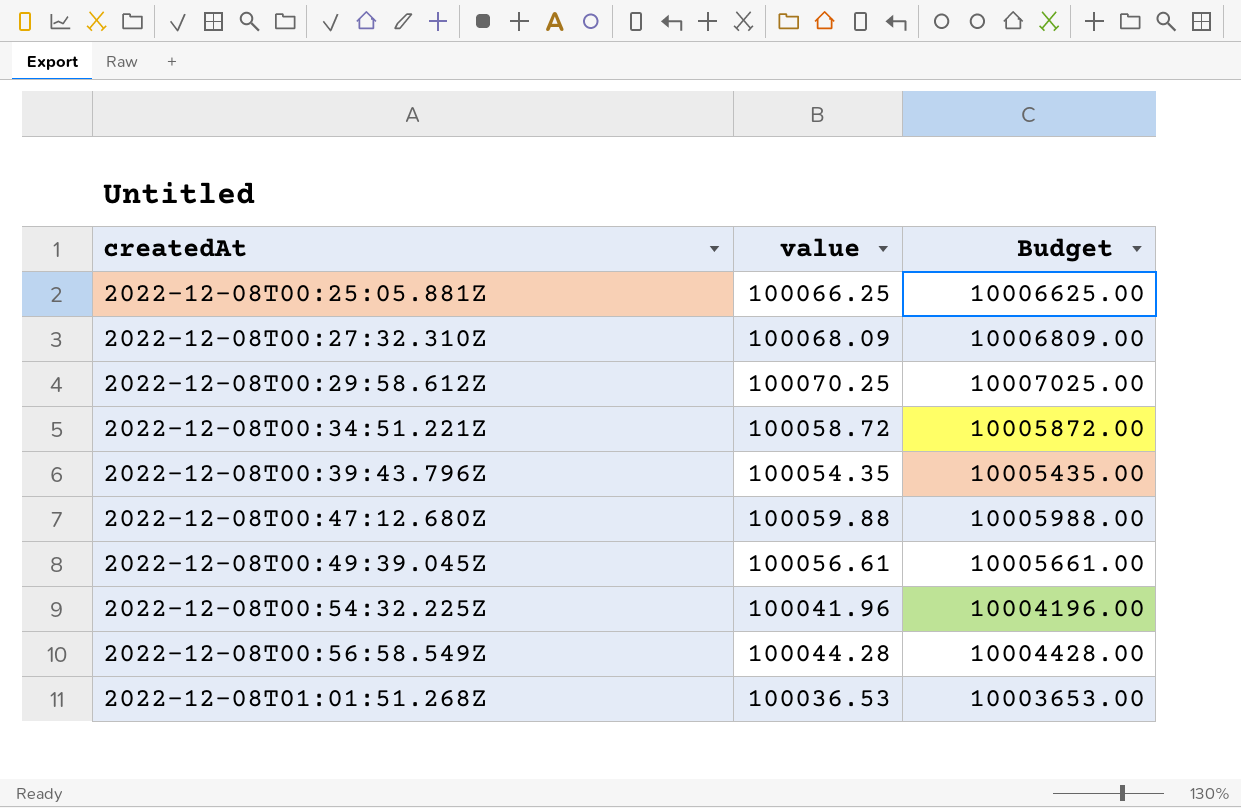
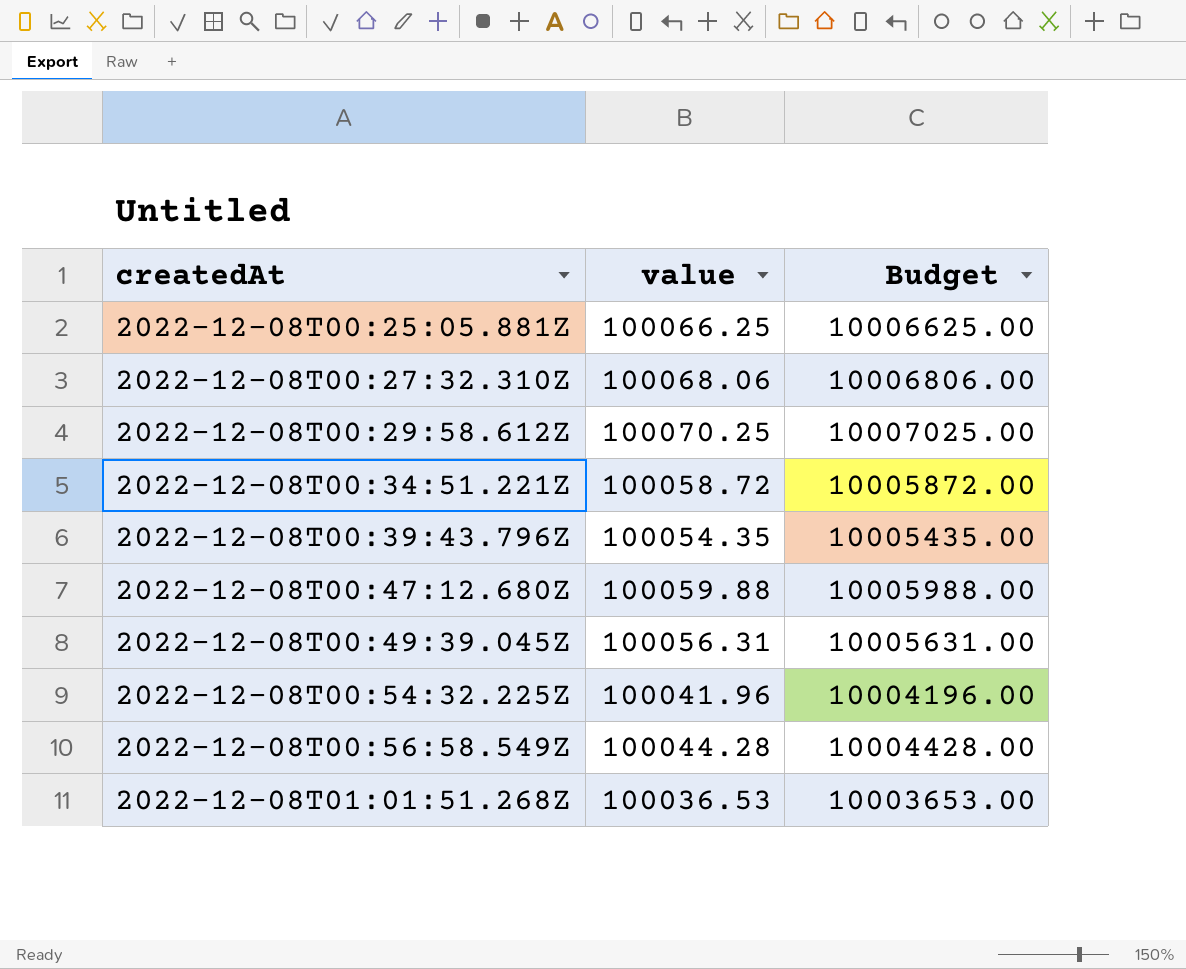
2022-12-08T00:27:32.310Z | value: 100068.09 -> 100068.06
2022-12-08T00:27:32.310Z | Budget: 10006809.00 -> 10006806.00
2022-12-08T00:49:39.045Z | value: 100056.61 -> 100056.31
2022-12-08T00:49:39.045Z | Budget: 10005661.00 -> 10005631.00

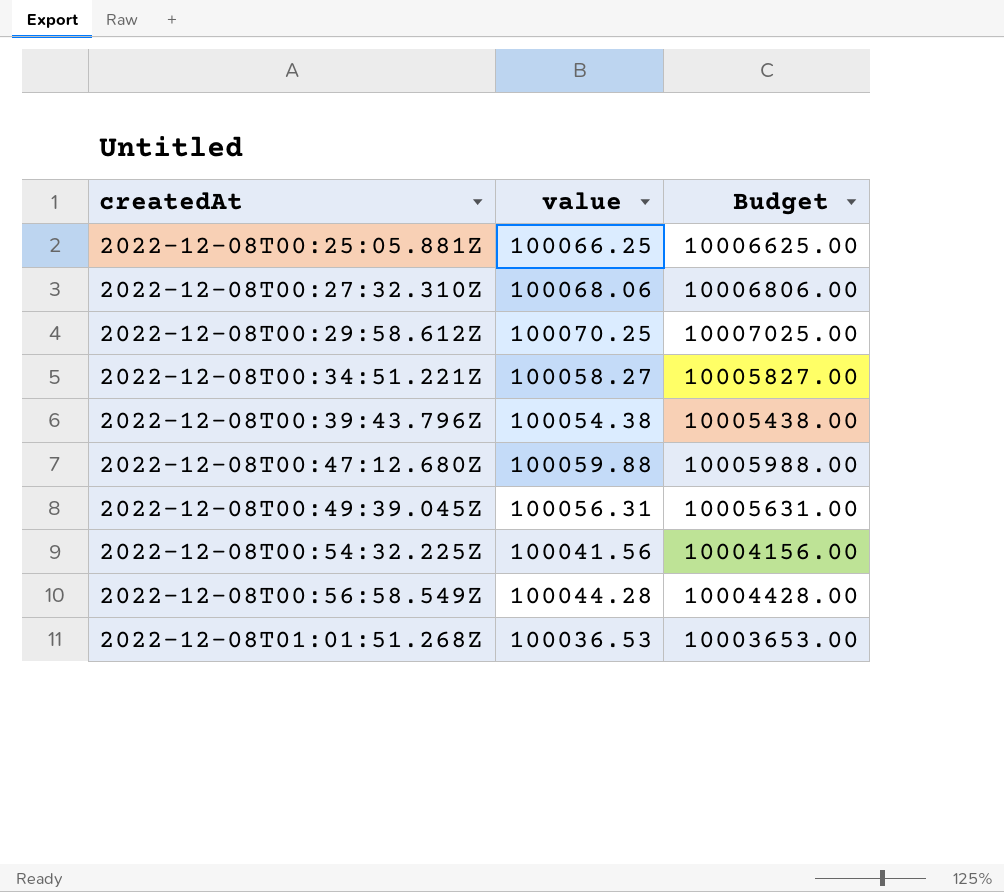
2022-12-08T00:34:51.221Z | value: 100058.72 -> 100058.27
2022-12-08T00:34:51.221Z | Budget: 10005872.00 -> 10005827.00
2022-12-08T00:39:43.796Z | value: 100054.35 -> 100054.38
2022-12-08T00:39:43.796Z | Budget: 10005435.00 -> 10005438.00
2022-12-08T00:54:32.225Z | value: 100041.96 -> 100041.56
2022-12-08T00:54:32.225Z | Budget: 10004196.00 -> 10004156.00

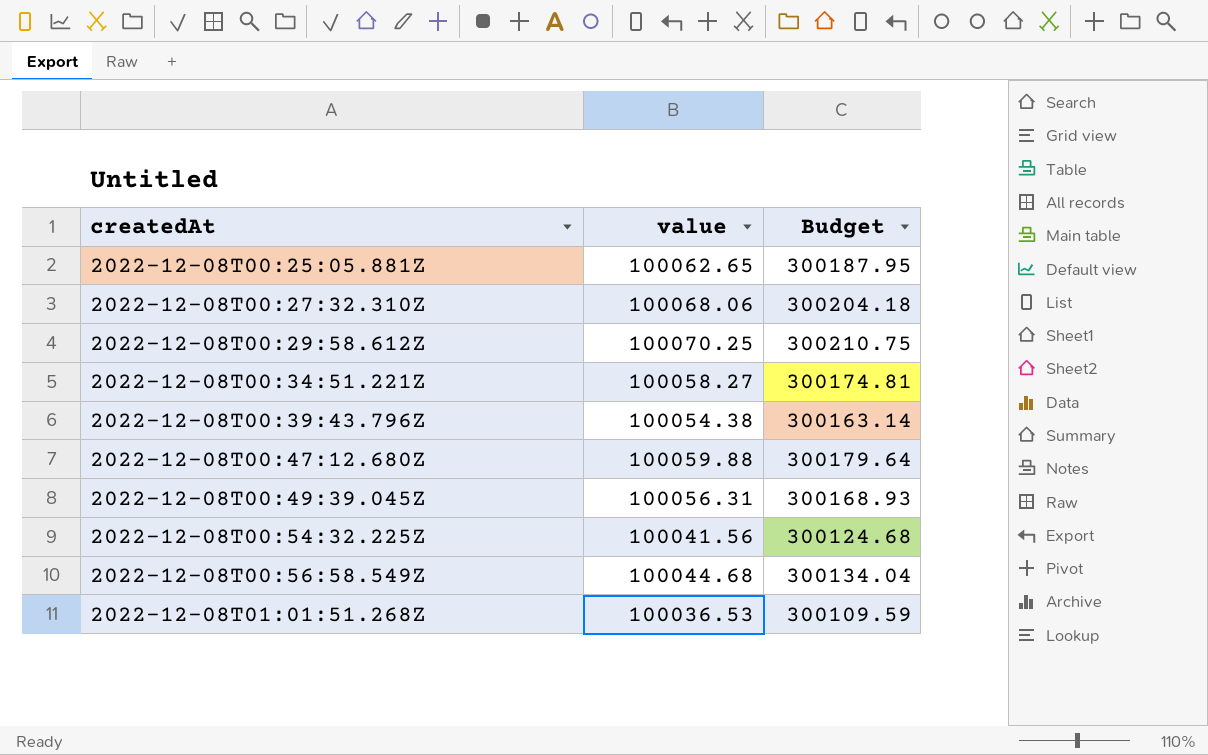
column Budget | formula: [value] * 100 -> [value] * 3
2022-12-08T00:25:05.881Z | value: 100066.25 -> 100062.65
2022-12-08T00:56:58.549Z | value: 100044.28 -> 100044.68

